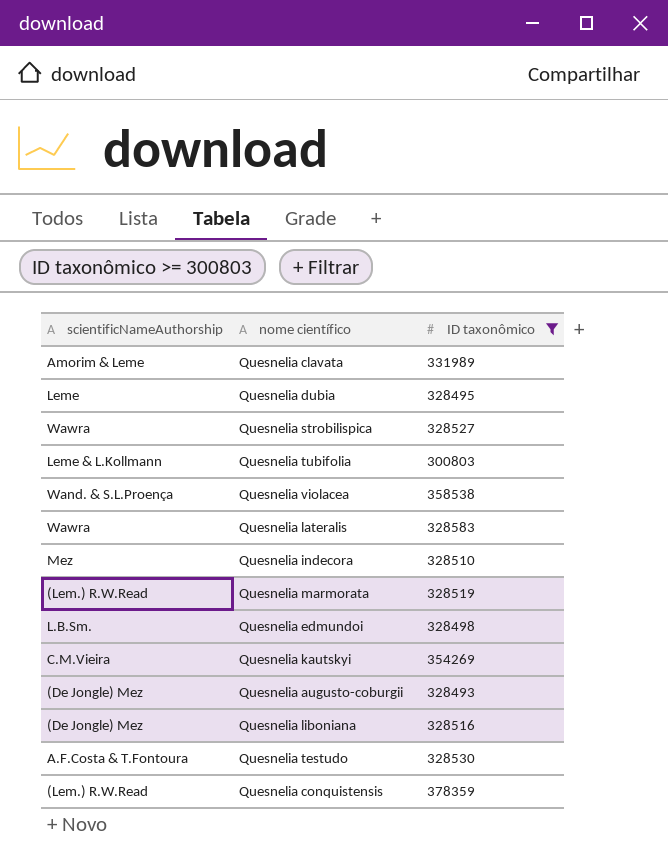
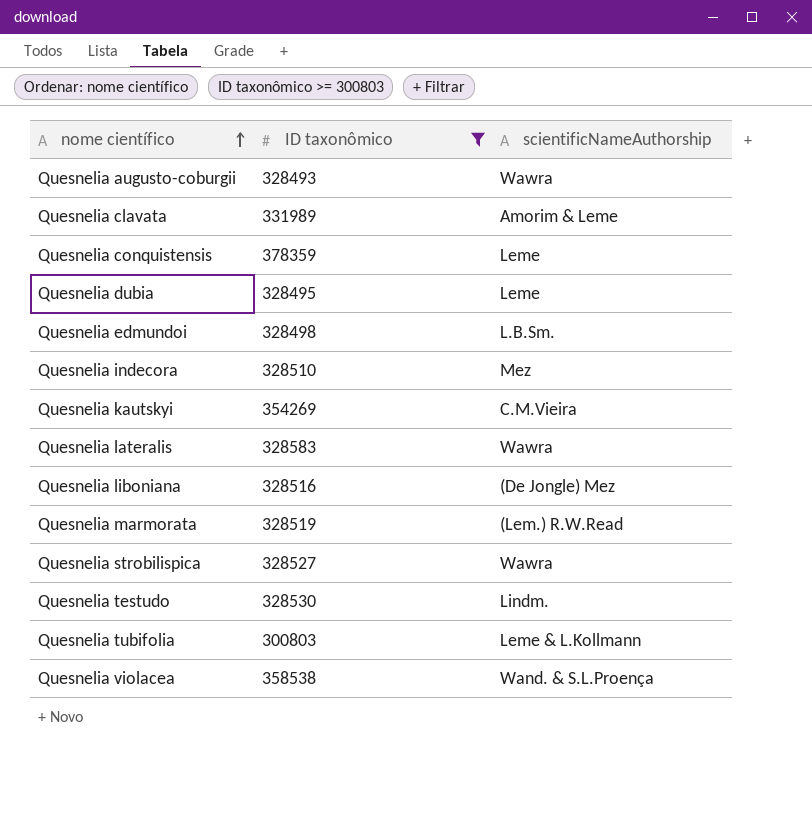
row order: none -> nome científico ascending
column scientificNameAuthorship | position: 1 -> 3
Quesnelia augusto-coburgii | scientificNameAuthorship: (De Jongle) Mez -> Wawra
Quesnelia conquistensis | scientificNameAuthorship: (Lem.) R.W.Read -> Leme
Quesnelia testudo | scientificNameAuthorship: A.F.Costa & T.Fontoura -> Lindm.

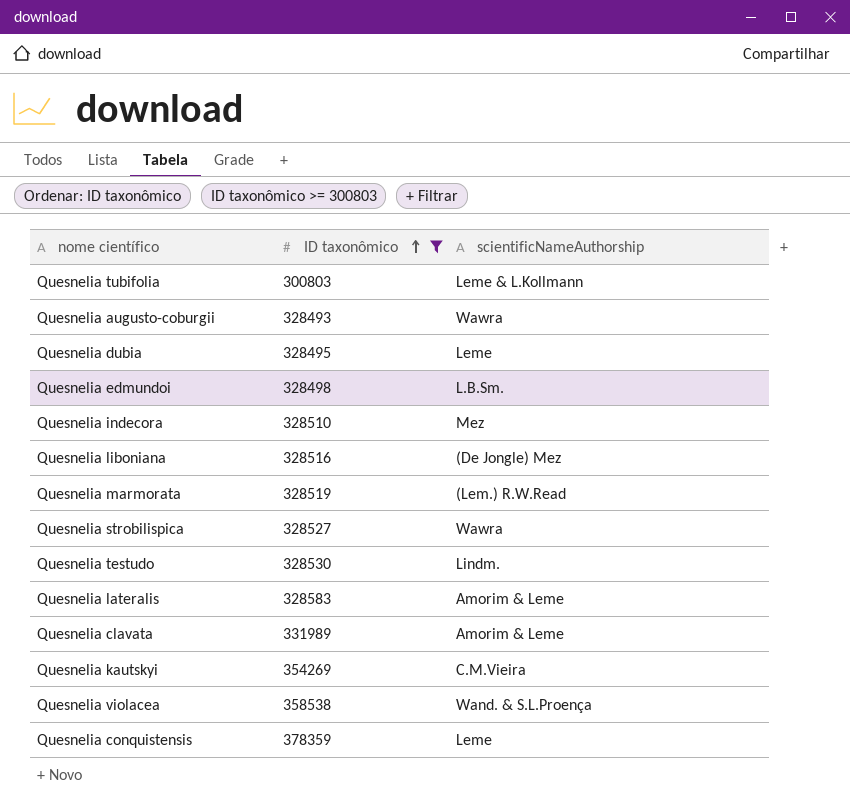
row order: nome científico ascending -> ID taxonômico ascending
Quesnelia lateralis | scientificNameAuthorship: Wawra -> Amorim & Leme

